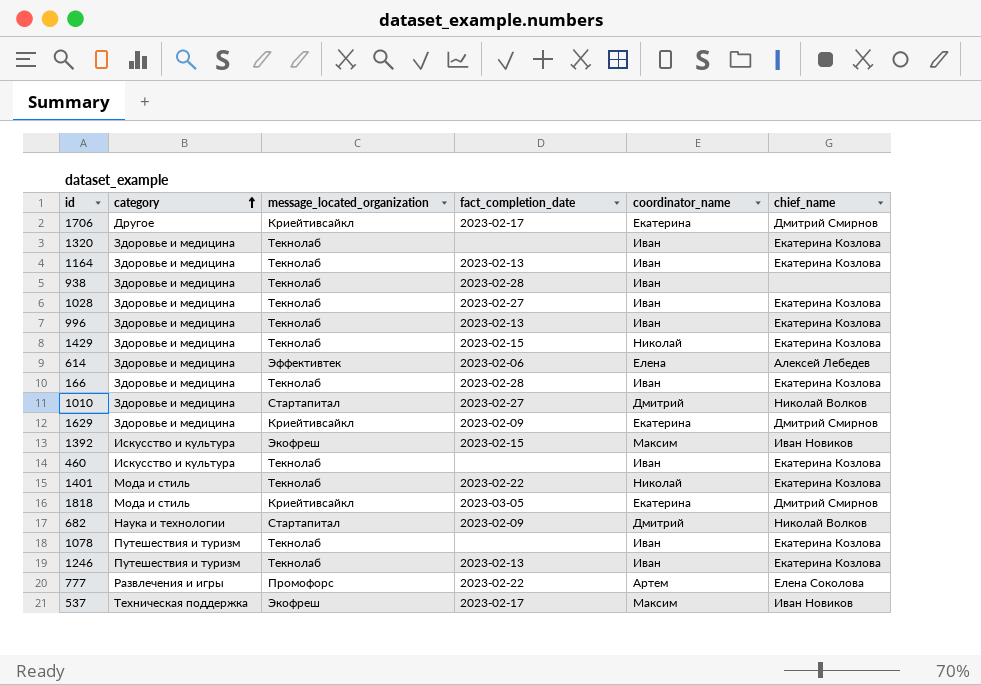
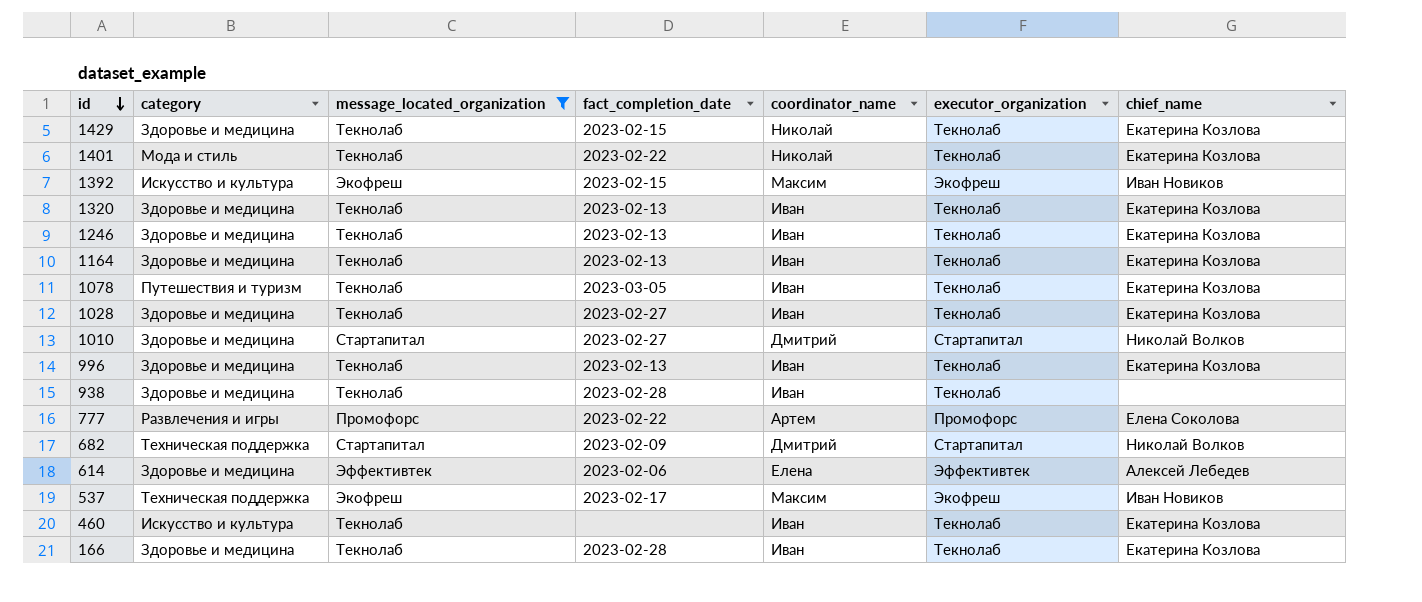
filter: none -> message_located_organization != Криейтивсайкл
row order: category ascending -> id descending
column executor_organization | position: none -> 6
1320 | fact_completion_date: none -> 2023-02-13
1246 | category: Путешествия и туризм -> Здоровье и медицина
1078 | fact_completion_date: none -> 2023-03-05
682 | category: Наука и технологии -> Техническая поддержка

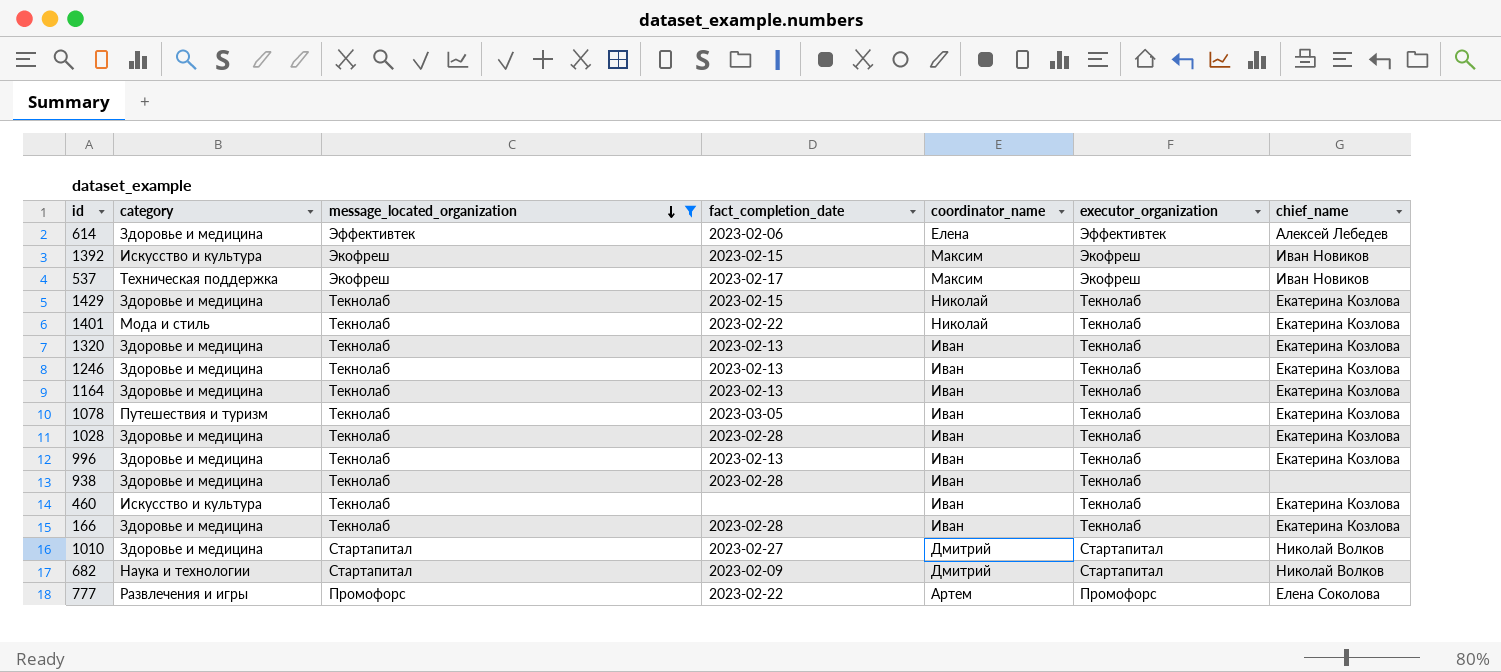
row order: id descending -> message_located_organization descending
1028 | fact_completion_date: 2023-02-27 -> 2023-02-28
682 | category: Техническая поддержка -> Наука и технологии

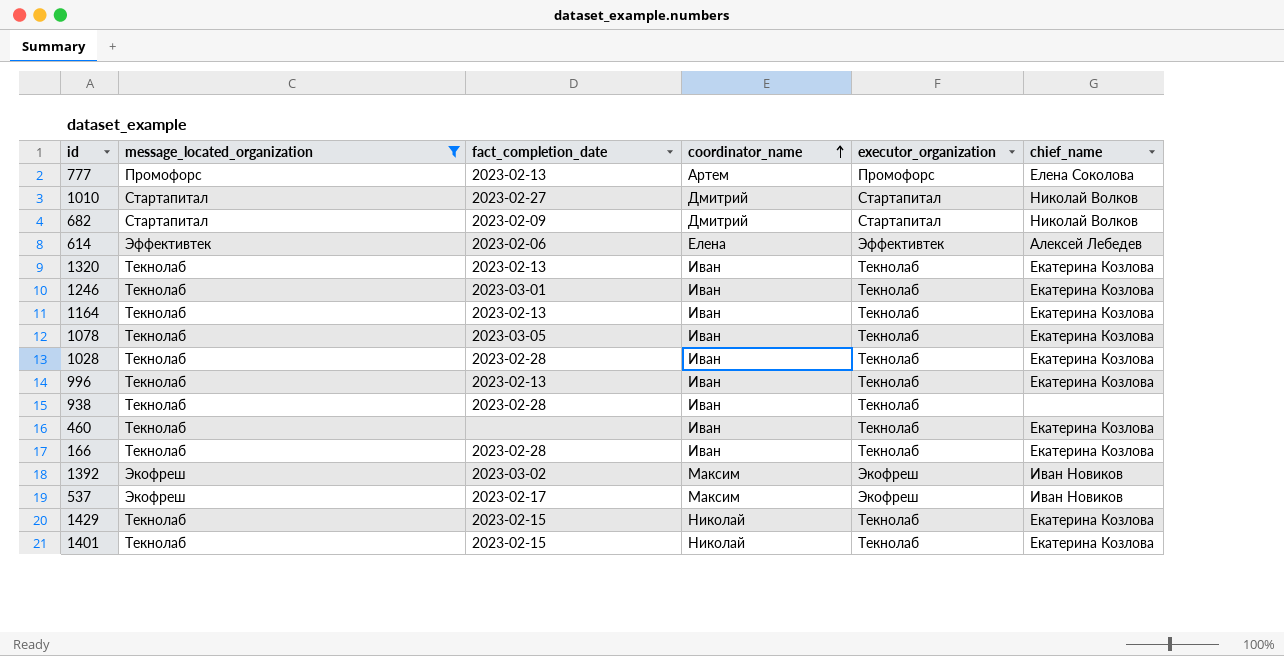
row order: message_located_organization descending -> coordinator_name ascending
column category | position: 2 -> none
777 | fact_completion_date: 2023-02-22 -> 2023-02-13
1246 | fact_completion_date: 2023-02-13 -> 2023-03-01
1392 | fact_completion_date: 2023-02-15 -> 2023-03-02
1401 | fact_completion_date: 2023-02-22 -> 2023-02-15

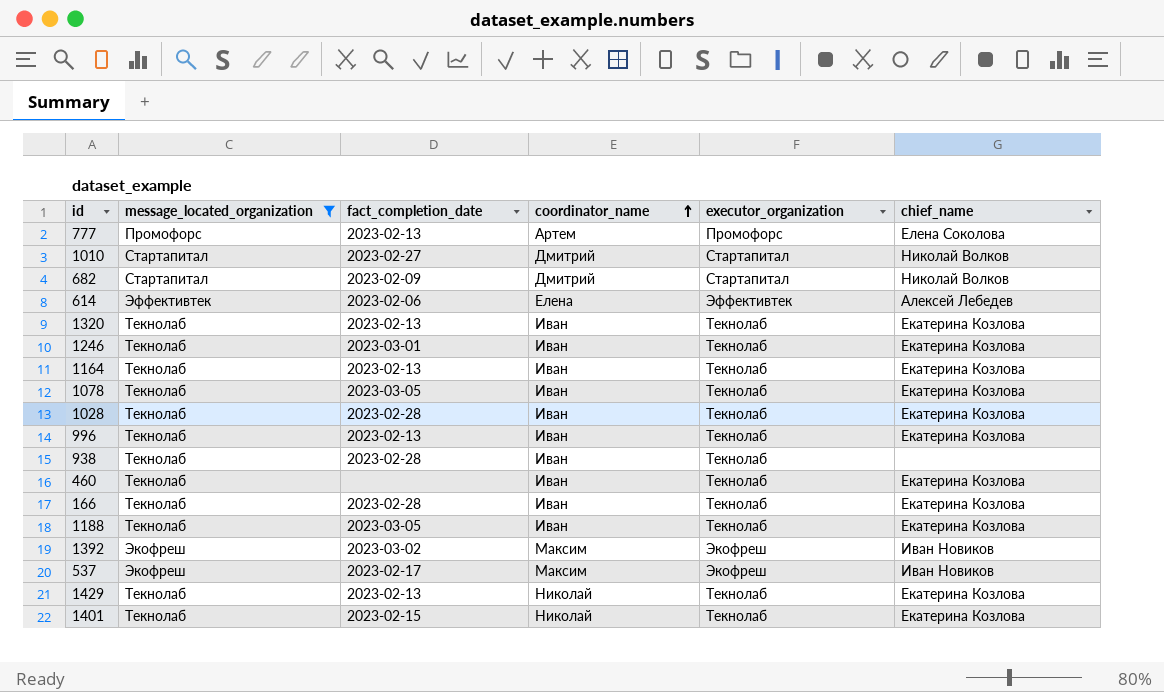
row 1188: none -> Текнолаб | 2023-03-05 | Иван | Текнолаб | Екатерина Козлова
1429 | fact_completion_date: 2023-02-15 -> 2023-02-13

